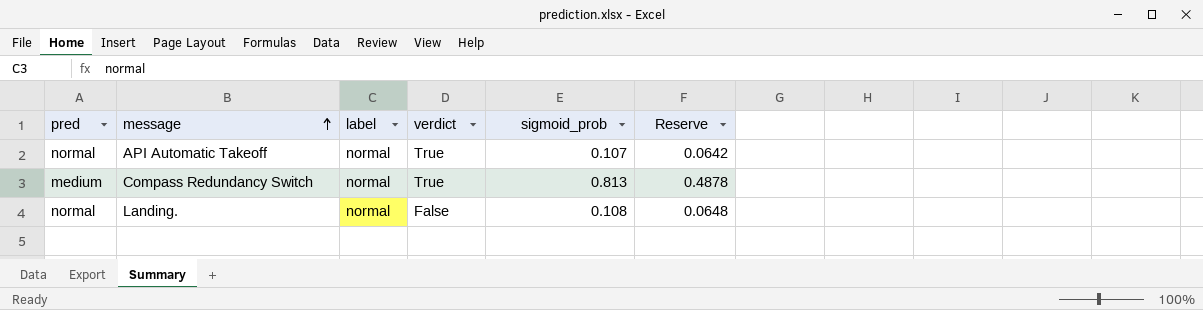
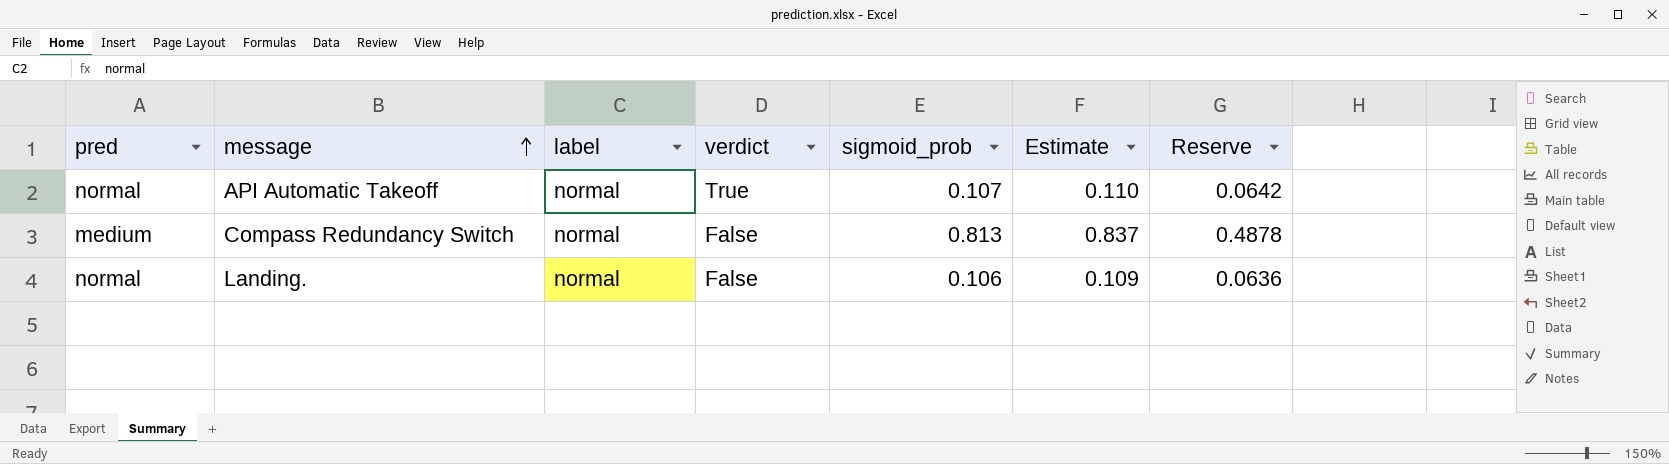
column Estimate | formula: none -> [sigmoid_prob] * 1.03
Compass Redundancy Switch | verdict: True -> False
Landing. | sigmoid_prob: 0.108 -> 0.106
Landing. | Reserve: 0.0648 -> 0.0636

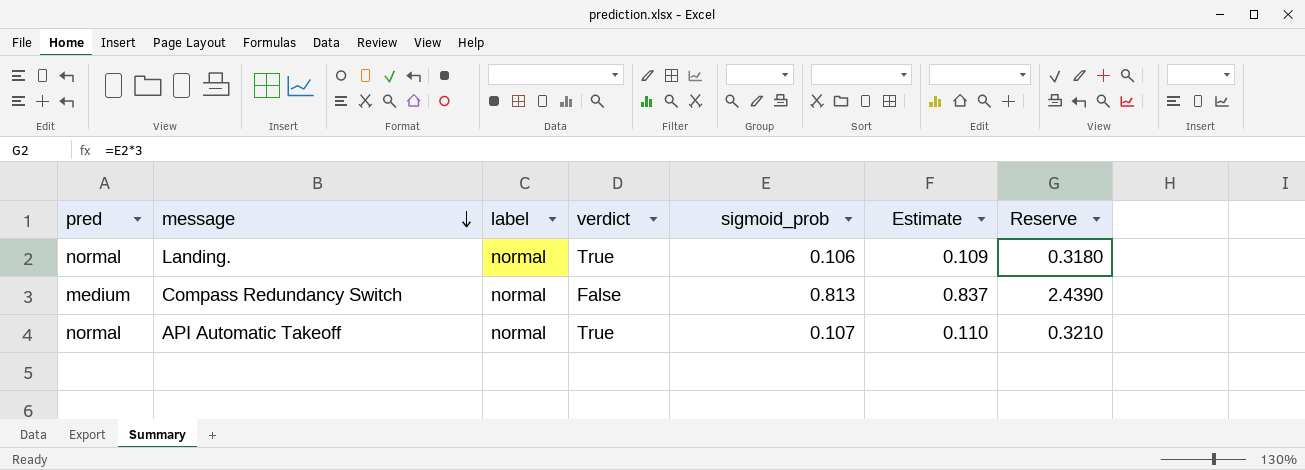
row order: message ascending -> message descending
column Reserve | formula: [sigmoid_prob] * 0.6 -> [sigmoid_prob] * 3
Landing. | verdict: False -> True

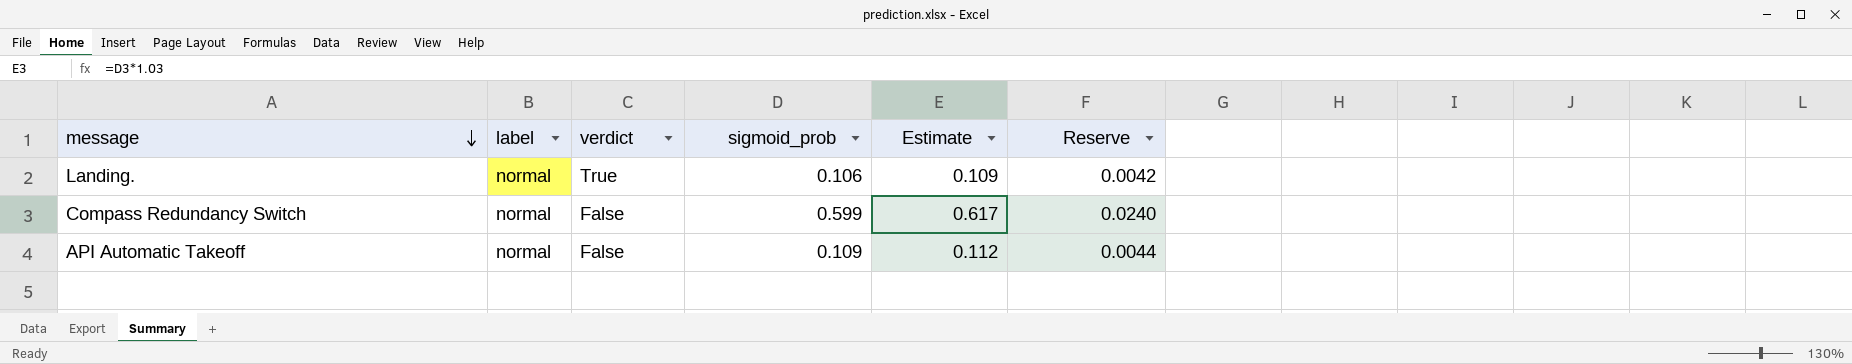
column pred | position: 1 -> none
column Reserve | formula: [sigmoid_prob] * 3 -> [sigmoid_prob] * 0.04
Compass Redundancy Switch | sigmoid_prob: 0.813 -> 0.599
Compass Redundancy Switch | Estimate: 0.837 -> 0.617
API Automatic Takeoff | verdict: True -> False
API Automatic Takeoff | sigmoid_prob: 0.107 -> 0.109
API Automatic Takeoff | Estimate: 0.110 -> 0.112

